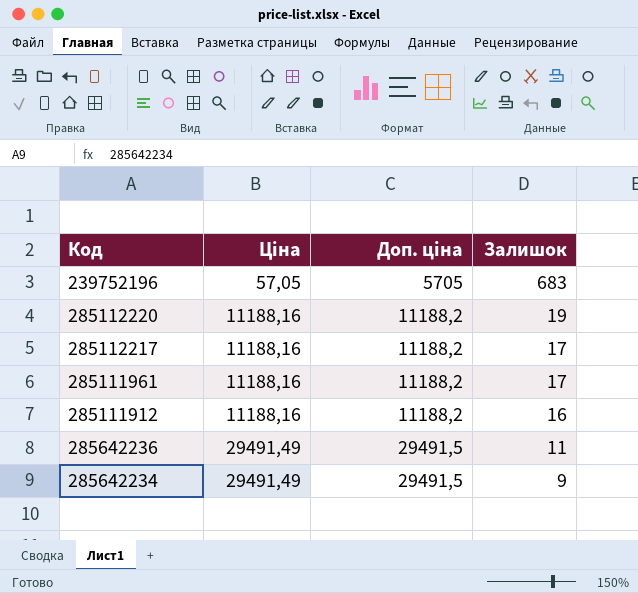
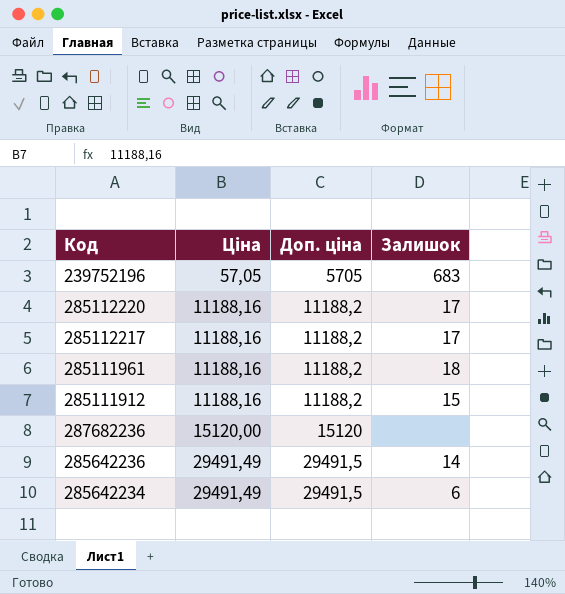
285112220 | Залишок: 19 -> 17
285111961 | Залишок: 17 -> 18
285111912 | Залишок: 16 -> 15
row 287682236: none -> 15120,00 | 15120 | none
285642236 | Залишок: 11 -> 14
285642234 | Залишок: 9 -> 6

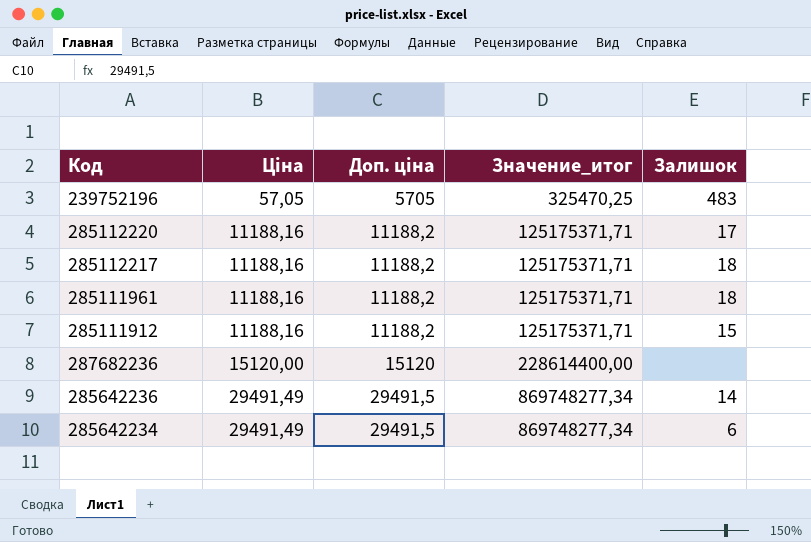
column Значение_итог | formula: none -> [Ціна] * [Доп. ціна]
239752196 | Залишок: 683 -> 483
285112217 | Залишок: 17 -> 18

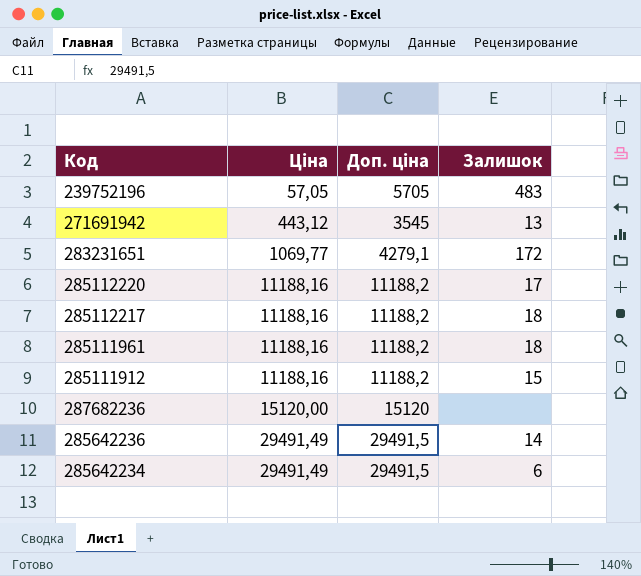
column Значение_итог | formula: [Ціна] * [Доп. ціна] -> none
row 271691942: none -> 443,12 | 3545 | 13
row 283231651: none -> 1069,77 | 4279,1 | 172

